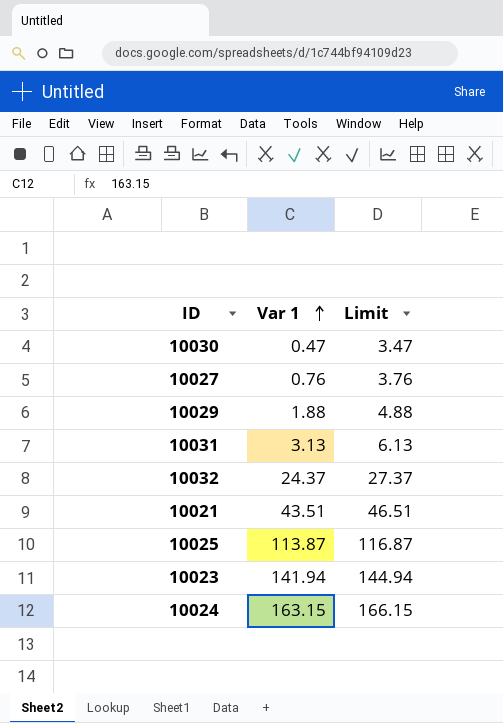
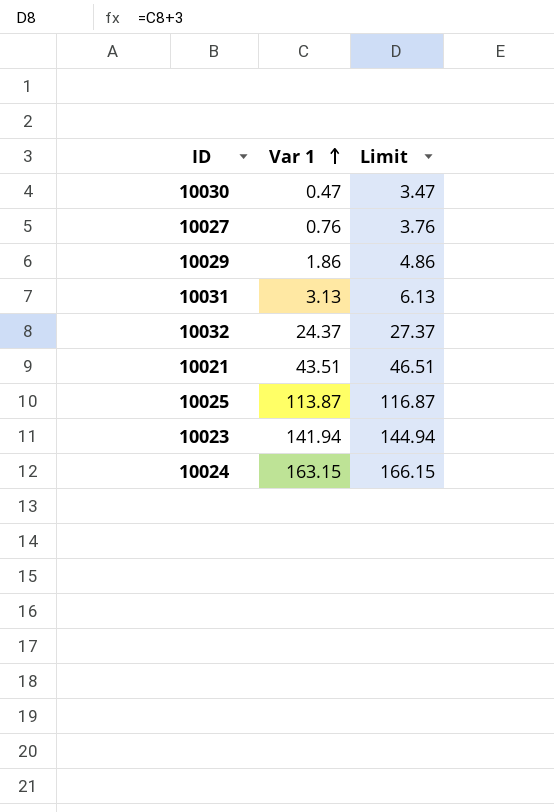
10029 | Var 1: 1.88 -> 1.86
10029 | Limit: 4.88 -> 4.86

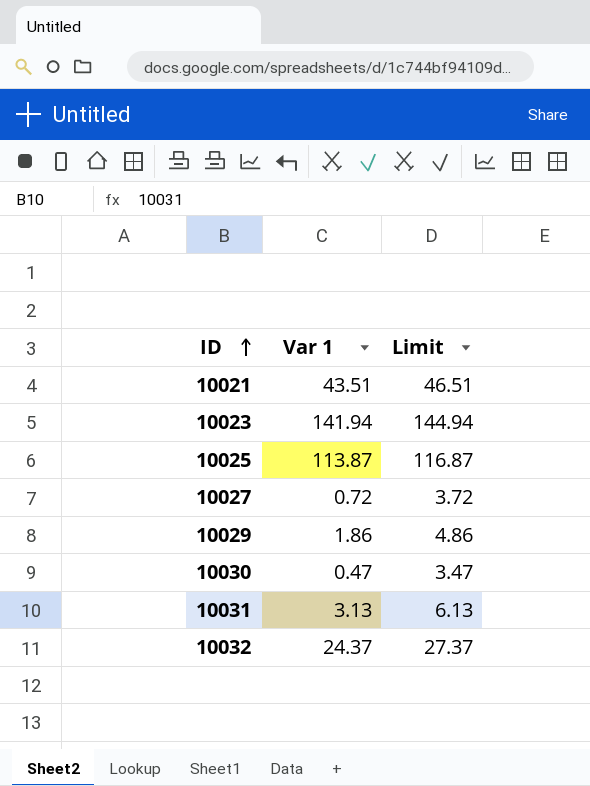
row order: Var 1 ascending -> ID ascending
row 10024: 163.15 | 166.15 -> none
10027 | Var 1: 0.76 -> 0.72
10027 | Limit: 3.76 -> 3.72

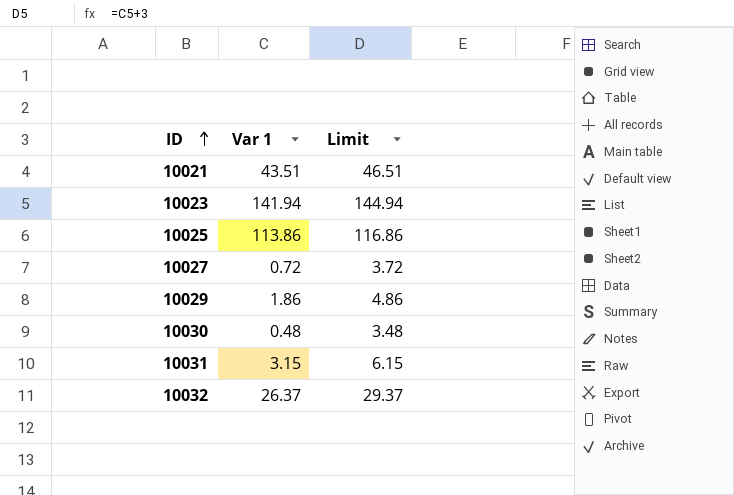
10025 | Var 1: 113.87 -> 113.86
10025 | Limit: 116.87 -> 116.86
10030 | Var 1: 0.47 -> 0.48
10030 | Limit: 3.47 -> 3.48
10031 | Var 1: 3.13 -> 3.15
10031 | Limit: 6.13 -> 6.15
10032 | Var 1: 24.37 -> 26.37
10032 | Limit: 27.37 -> 29.37

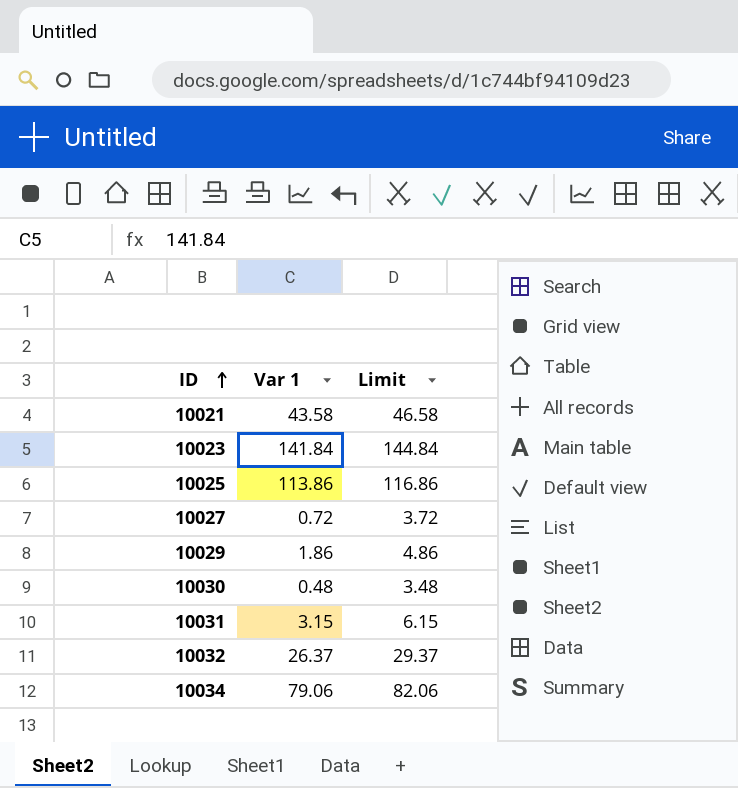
10021 | Var 1: 43.51 -> 43.58
10021 | Limit: 46.51 -> 46.58
10023 | Var 1: 141.94 -> 141.84
10023 | Limit: 144.94 -> 144.84
row 10034: none -> 79.06 | 82.06

